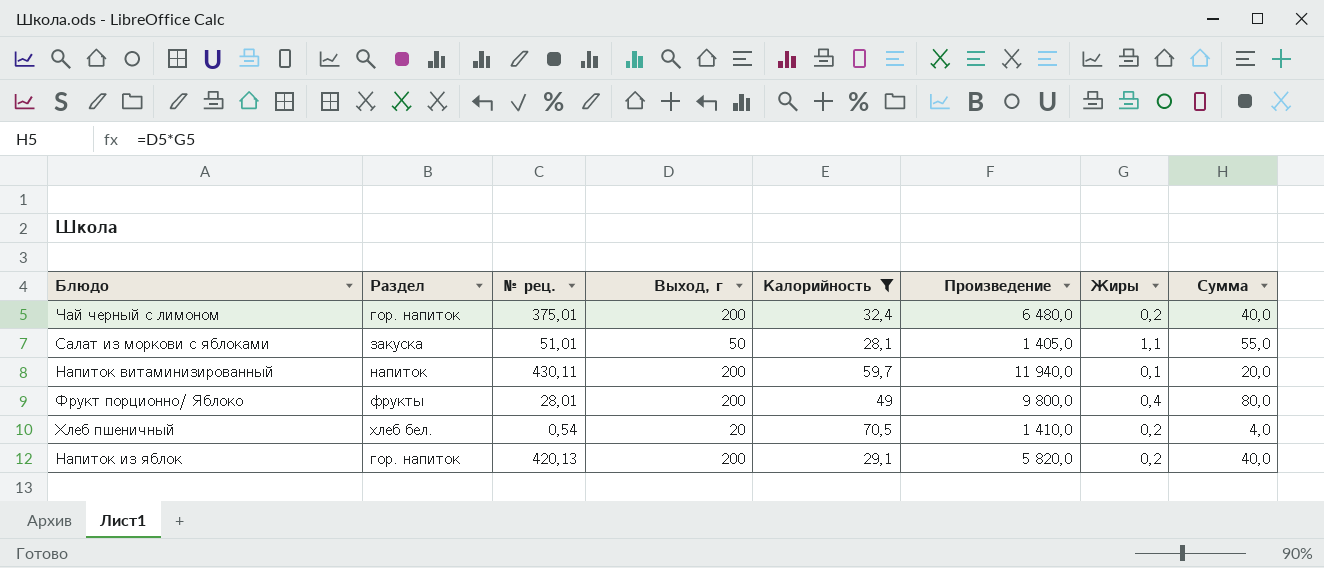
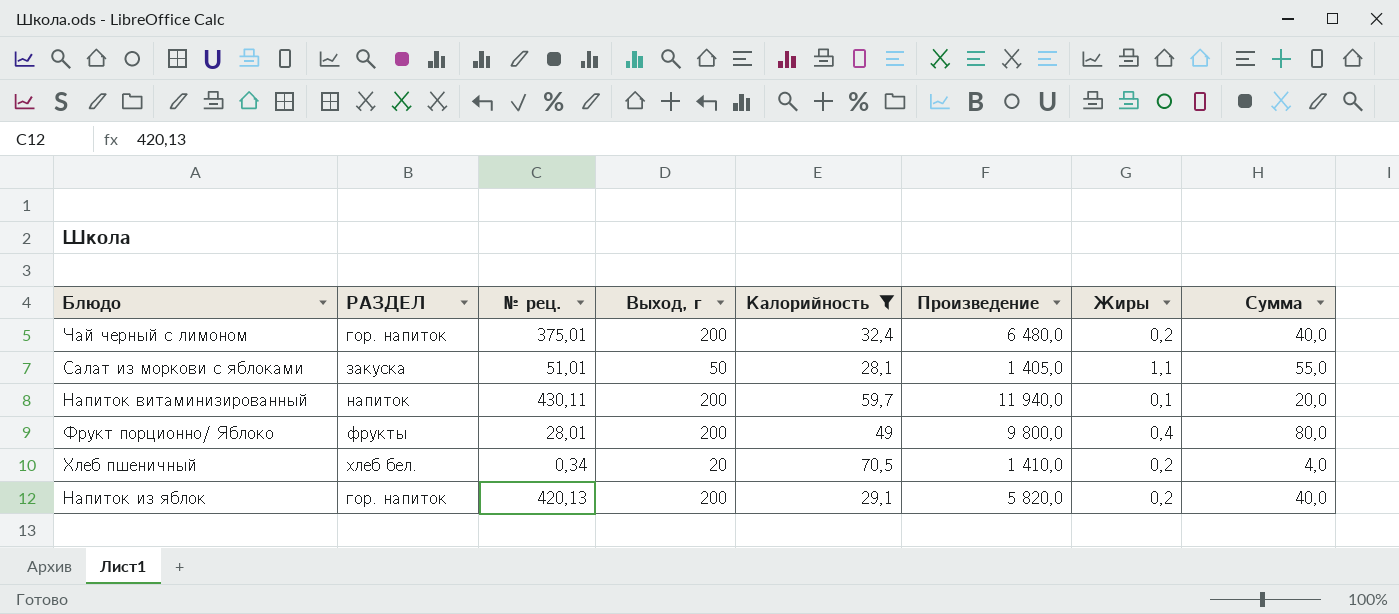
column name: Раздел -> РАЗДЕЛ
Хлеб пшеничный | № рец.: 0,54 -> 0,34

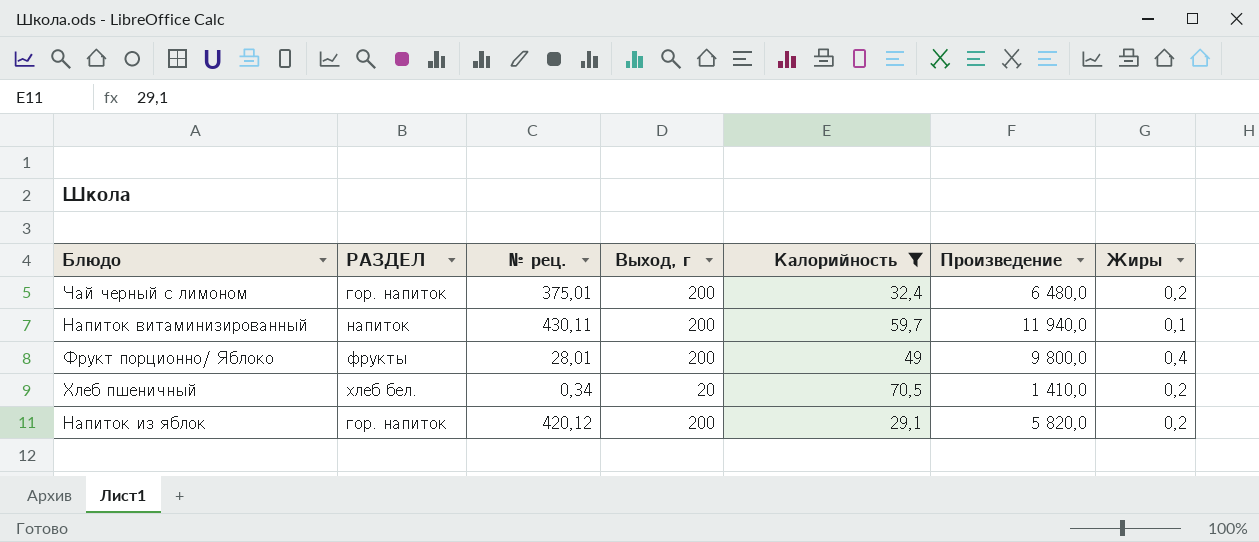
column Сумма | formula: [Выход, г] * [Жиры] -> none
row Салат из моркови с яблоками: закуска | 51,01 | 50 | 28,1 | 1 405,0 | 1,1 | 55,0 -> none
Напиток из яблок | № рец.: 420,13 -> 420,12

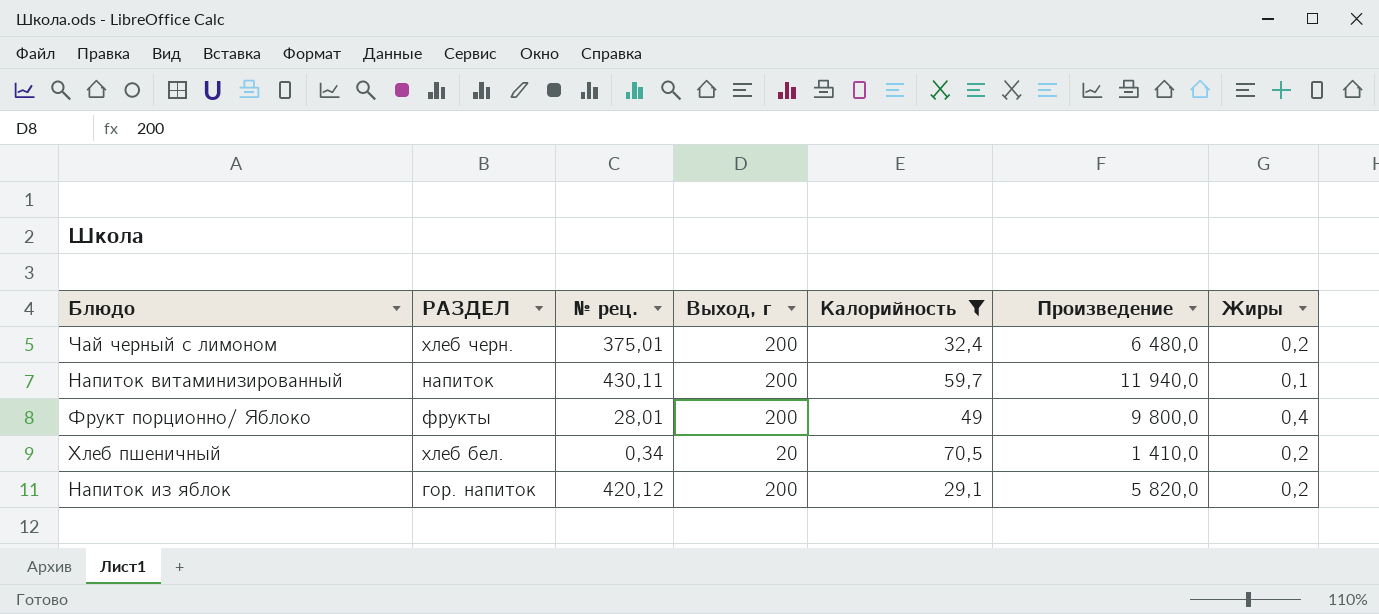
Чай черный с лимоном | РАЗДЕЛ: гор. напиток -> хлеб черн.

